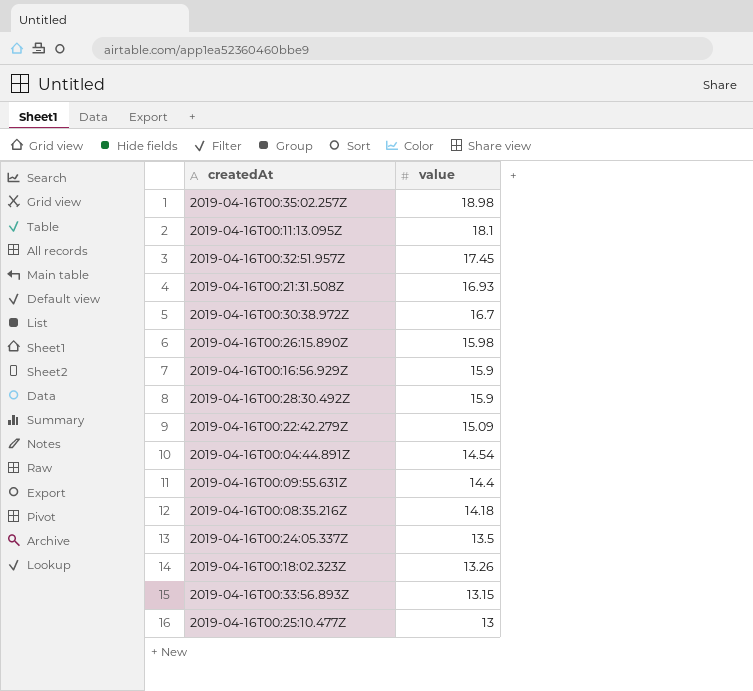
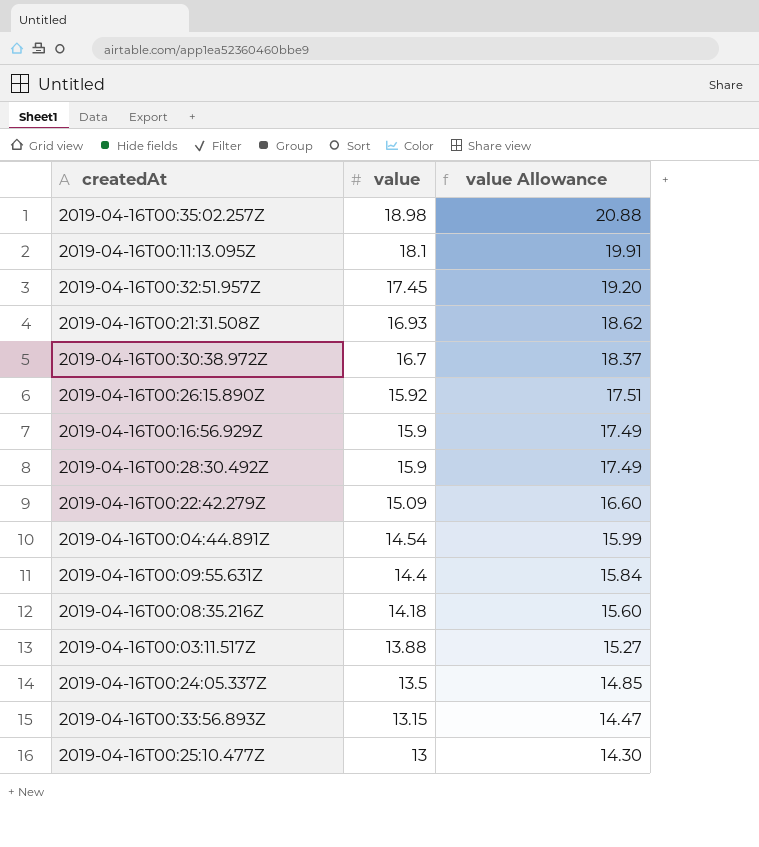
column value Allowance | formula: none -> [value] * 1.1
row 2019-04-16T00:18:02.323Z: 13.26 -> none
2019-04-16T00:26:15.890Z | value: 15.98 -> 15.92
row 2019-04-16T00:03:11.517Z: none -> 13.88 | 15.27

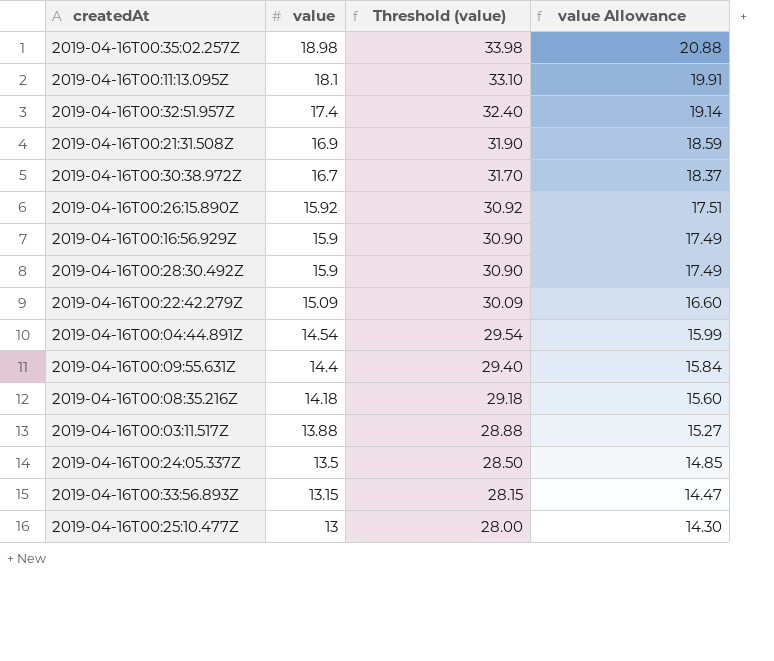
column Threshold (value) | formula: none -> [value] + 15
2019-04-16T00:32:51.957Z | value: 17.45 -> 17.4
2019-04-16T00:32:51.957Z | value Allowance: 19.20 -> 19.14
2019-04-16T00:21:31.508Z | value: 16.93 -> 16.9
2019-04-16T00:21:31.508Z | value Allowance: 18.62 -> 18.59

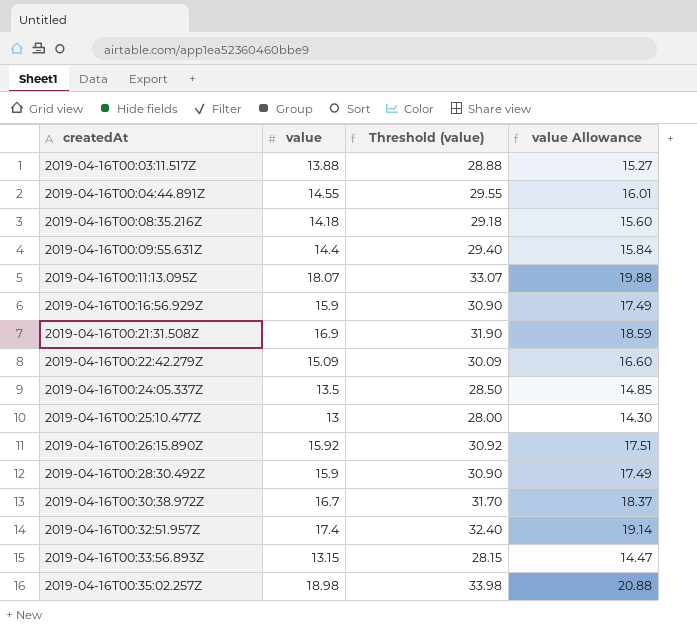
row order: value descending -> createdAt ascending
2019-04-16T00:04:44.891Z | value: 14.54 -> 14.55
2019-04-16T00:04:44.891Z | Threshold (value): 29.54 -> 29.55
2019-04-16T00:04:44.891Z | value Allowance: 15.99 -> 16.01
2019-04-16T00:11:13.095Z | value: 18.1 -> 18.07
2019-04-16T00:11:13.095Z | Threshold (value): 33.10 -> 33.07
2019-04-16T00:11:13.095Z | value Allowance: 19.91 -> 19.88

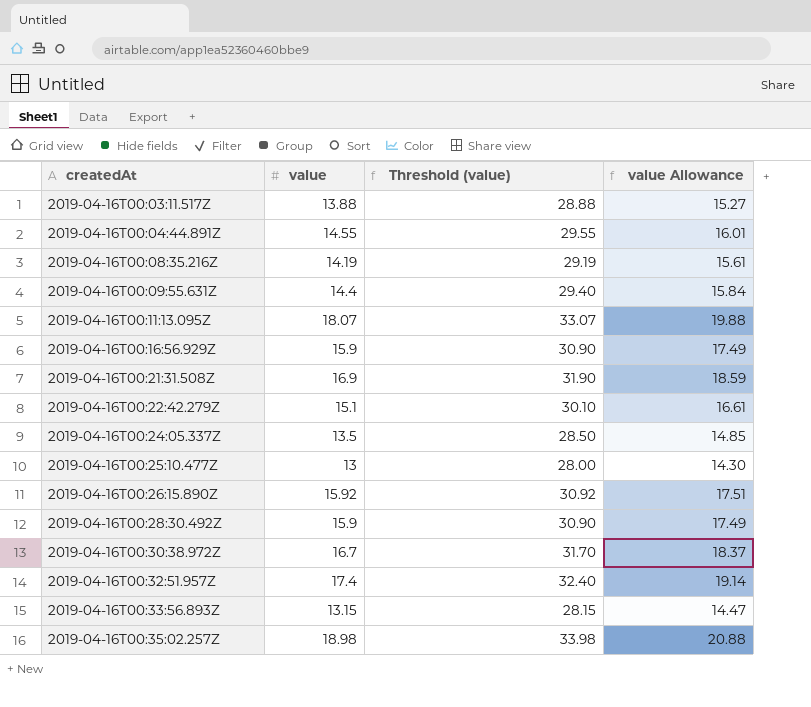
2019-04-16T00:08:35.216Z | value: 14.18 -> 14.19
2019-04-16T00:08:35.216Z | Threshold (value): 29.18 -> 29.19
2019-04-16T00:08:35.216Z | value Allowance: 15.60 -> 15.61
2019-04-16T00:22:42.279Z | value: 15.09 -> 15.1
2019-04-16T00:22:42.279Z | Threshold (value): 30.09 -> 30.10
2019-04-16T00:22:42.279Z | value Allowance: 16.60 -> 16.61

